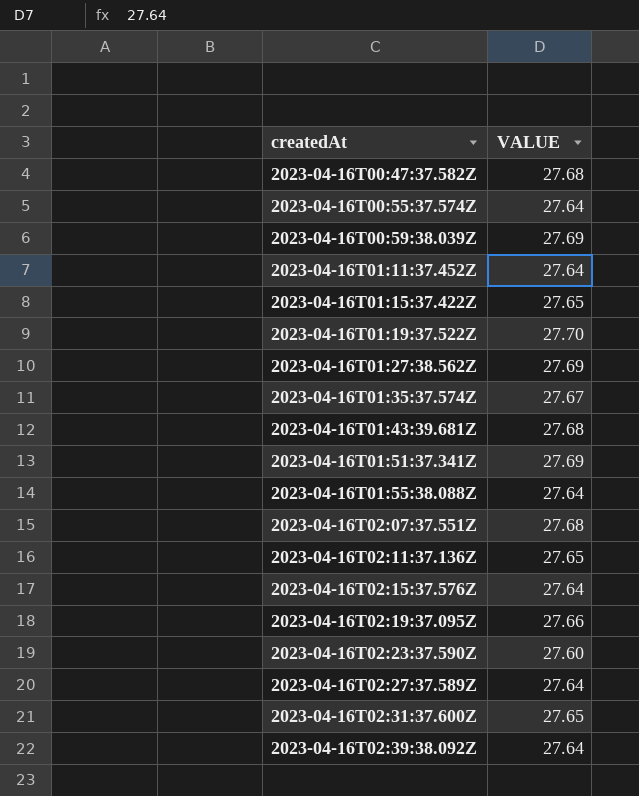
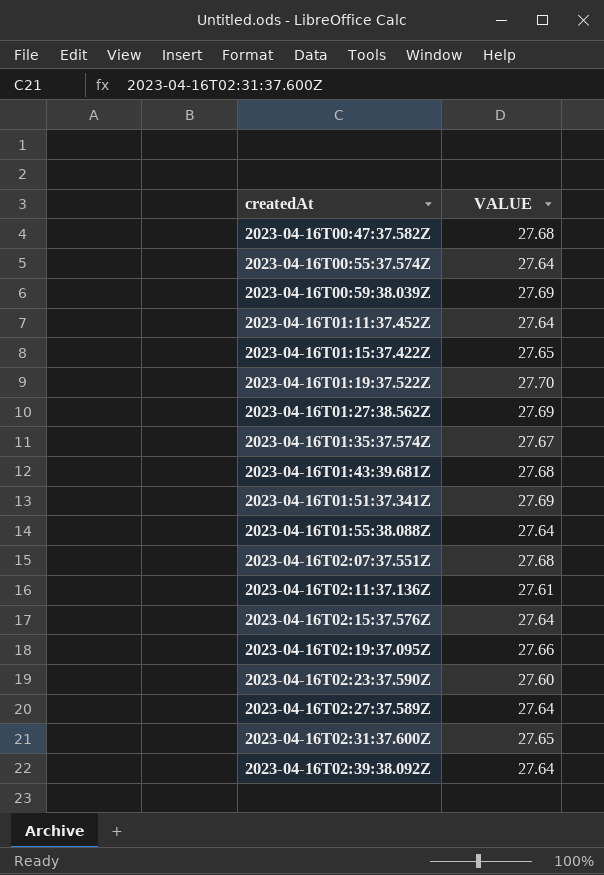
2023-04-16T02:11:37.136Z | VALUE: 27.65 -> 27.61

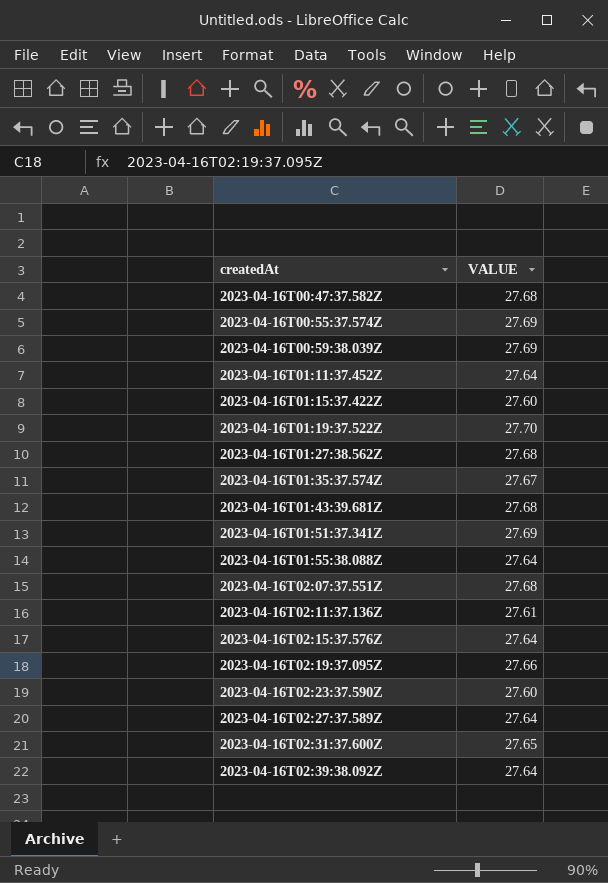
2023-04-16T00:55:37.574Z | VALUE: 27.64 -> 27.69
2023-04-16T01:15:37.422Z | VALUE: 27.65 -> 27.60
2023-04-16T01:27:38.562Z | VALUE: 27.69 -> 27.68

